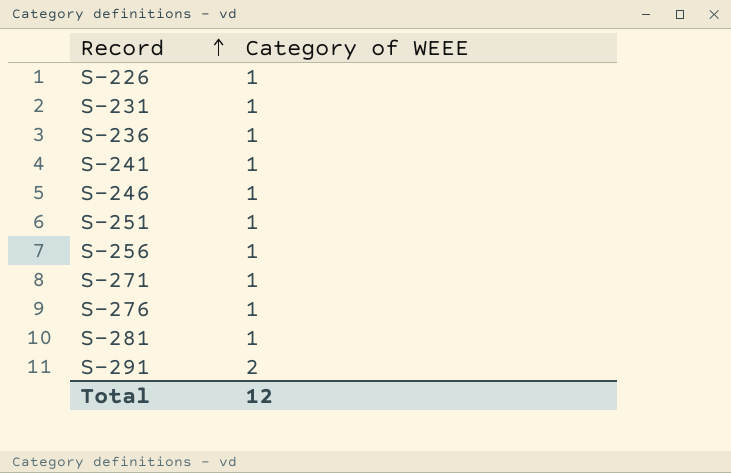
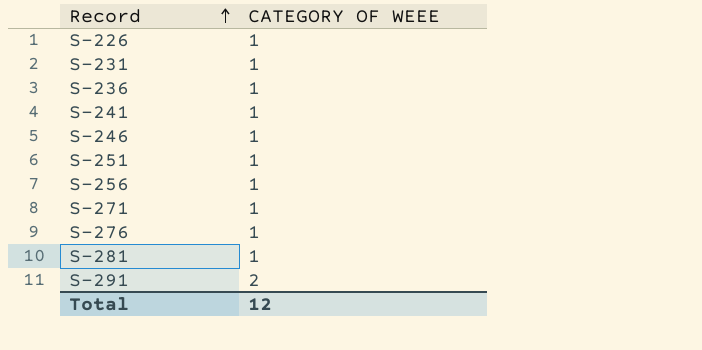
column name: Category of WEEE -> CATEGORY OF WEEE

